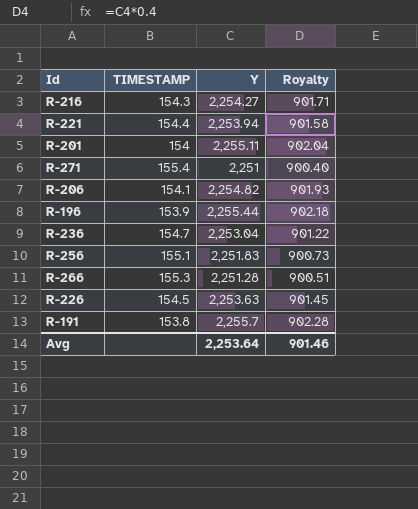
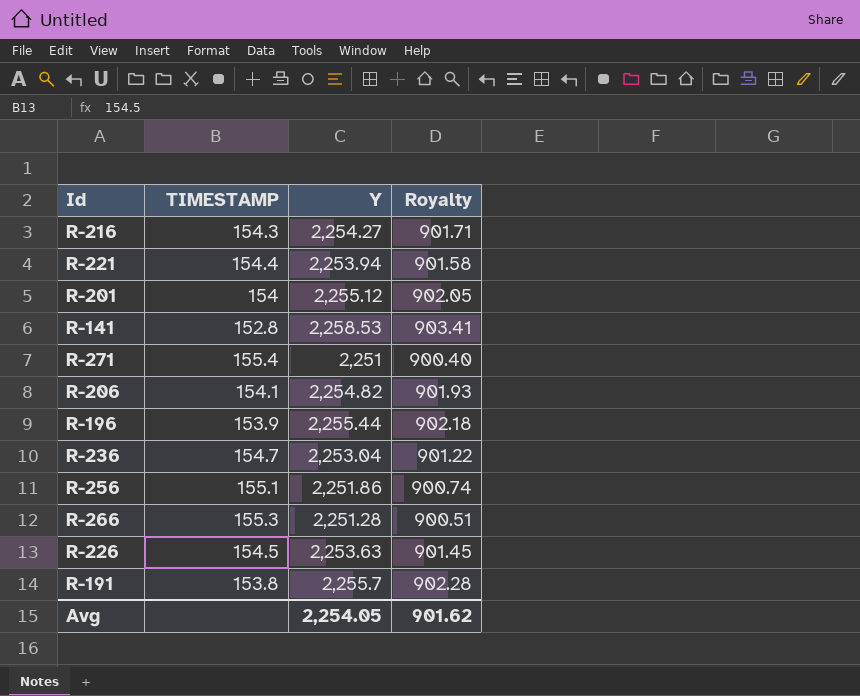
R-201 | Y: 2,255.11 -> 2,255.12
R-201 | Royalty: 902.04 -> 902.05
row R-141: none -> 152.8 | 2,258.53 | 903.41
R-256 | Y: 2,251.83 -> 2,251.86
R-256 | Royalty: 900.73 -> 900.74
Avg | Y: 2,253.64 -> 2,254.05
Avg | Royalty: 901.46 -> 901.62

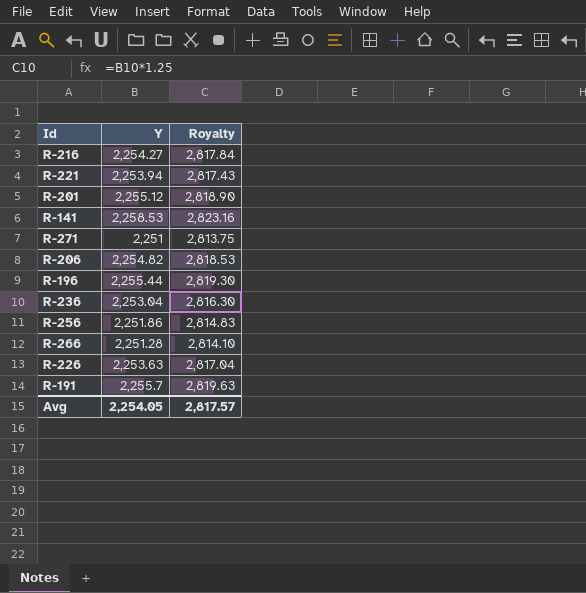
column TIMESTAMP | position: 2 -> none
column Royalty | formula: [Y] * 0.4 -> [Y] * 1.25
Avg | Royalty: 901.62 -> 2,817.57

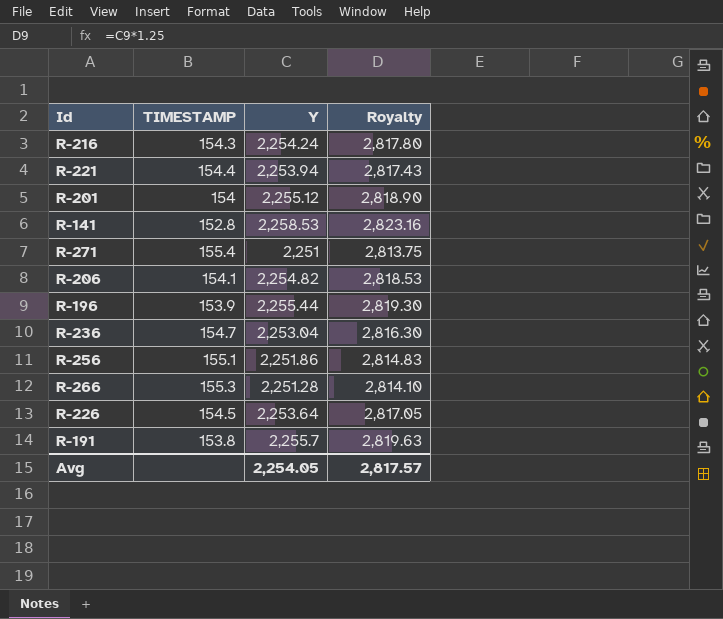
column TIMESTAMP | position: none -> 2
R-216 | Y: 2,254.27 -> 2,254.24
R-216 | Royalty: 2,817.84 -> 2,817.80
R-226 | Y: 2,253.63 -> 2,253.64
R-226 | Royalty: 2,817.04 -> 2,817.05

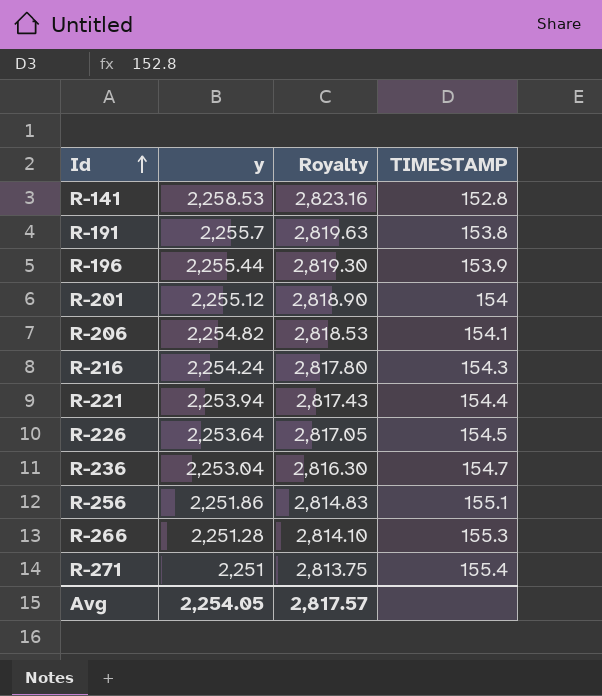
row order: none -> Id ascending
column name: Y -> y
column TIMESTAMP | position: 2 -> 4

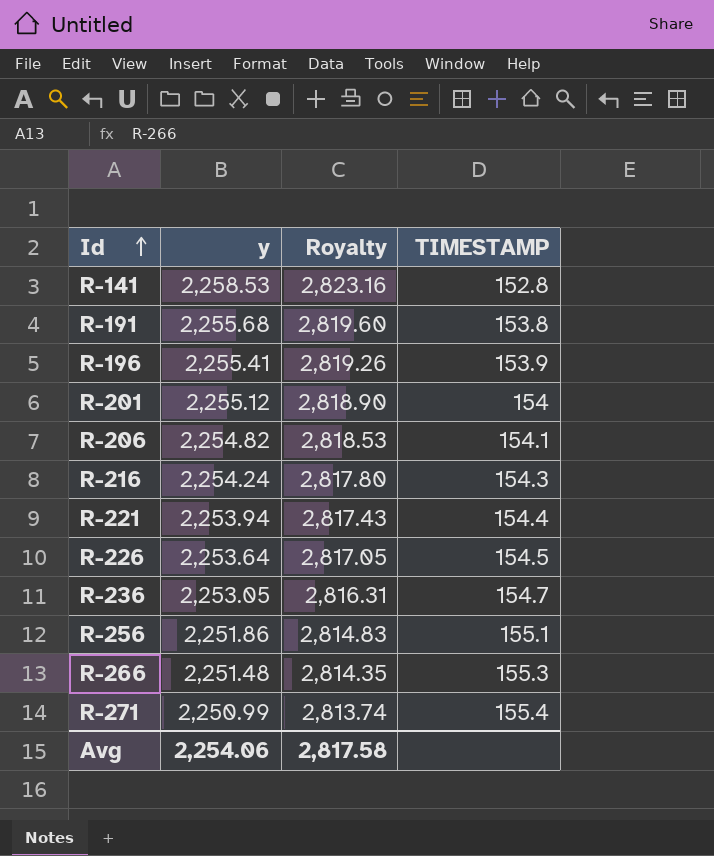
R-191 | y: 2,255.7 -> 2,255.68
R-191 | Royalty: 2,819.63 -> 2,819.60
R-196 | y: 2,255.44 -> 2,255.41
R-196 | Royalty: 2,819.30 -> 2,819.26
R-236 | y: 2,253.04 -> 2,253.05
R-236 | Royalty: 2,816.30 -> 2,816.31
R-266 | y: 2,251.28 -> 2,251.48
R-266 | Royalty: 2,814.10 -> 2,814.35
R-271 | y: 2,251 -> 2,250.99
R-271 | Royalty: 2,813.75 -> 2,813.74
Avg | y: 2,254.05 -> 2,254.06
Avg | Royalty: 2,817.57 -> 2,817.58

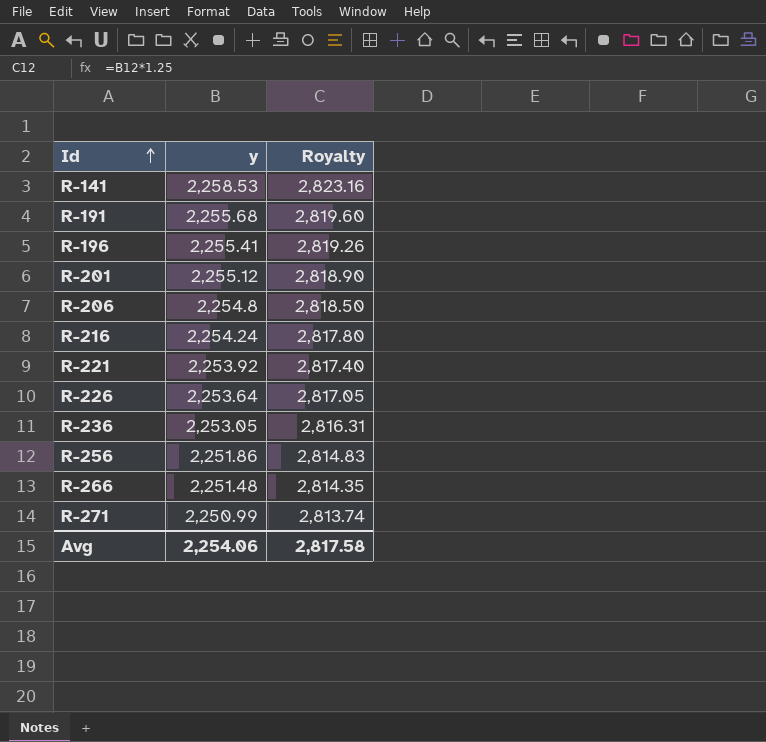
column TIMESTAMP | position: 4 -> none
R-206 | y: 2,254.82 -> 2,254.8
R-206 | Royalty: 2,818.53 -> 2,818.50
R-221 | y: 2,253.94 -> 2,253.92
R-221 | Royalty: 2,817.43 -> 2,817.40

